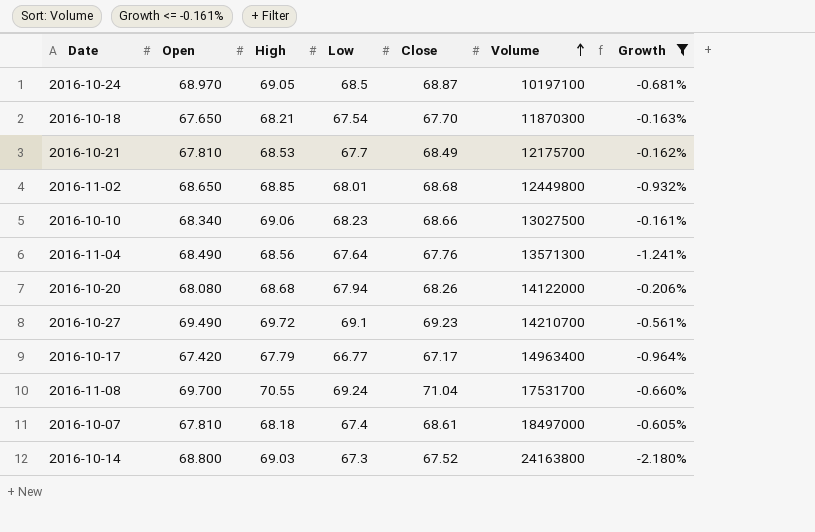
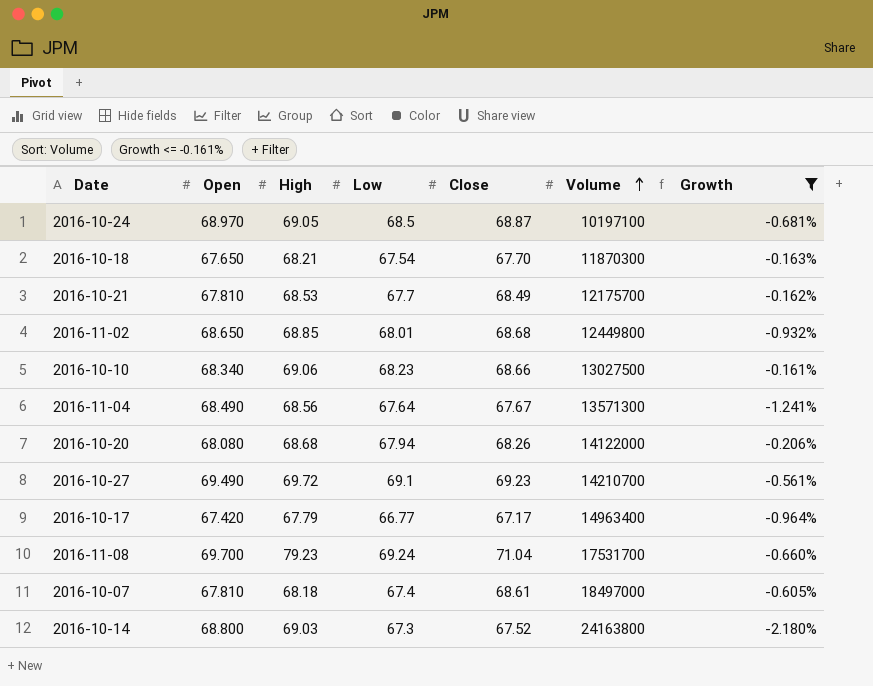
2016-11-04 | Close: 67.76 -> 67.67
2016-11-08 | High: 70.55 -> 79.23

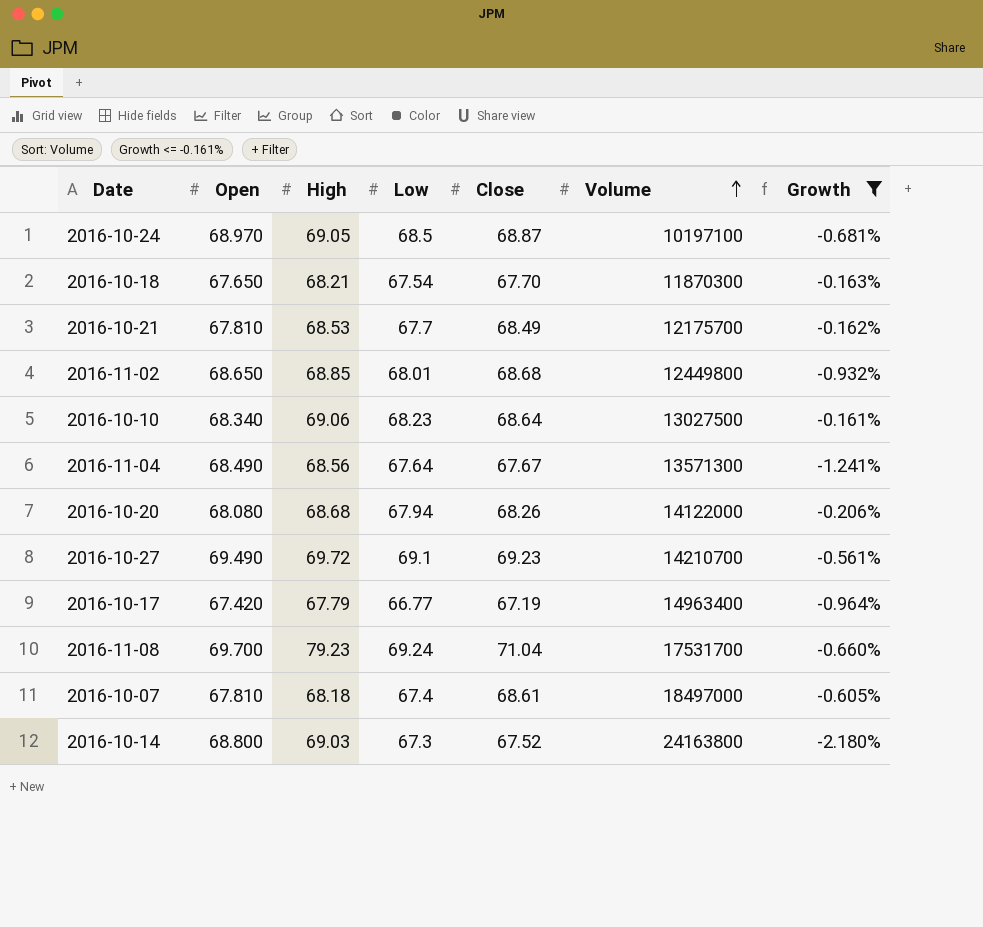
2016-10-10 | Close: 68.66 -> 68.64
2016-10-17 | Close: 67.17 -> 67.19

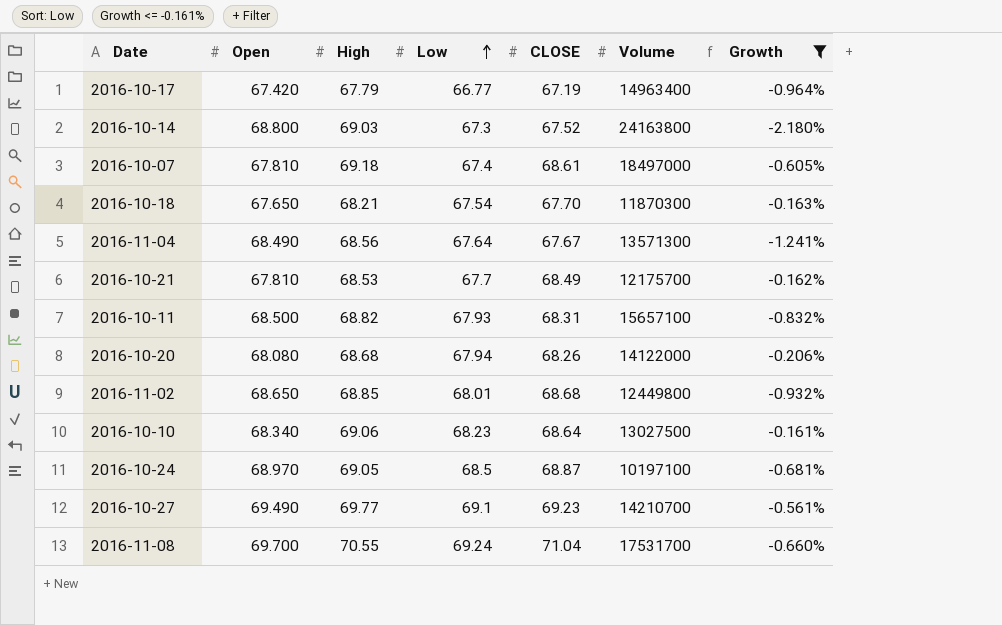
row order: Volume ascending -> Low ascending
column name: Close -> CLOSE
2016-10-07 | High: 68.18 -> 69.18
row 2016-10-11: none -> 68.500 | 68.82 | 67.93 | 68.31 | 15657100 | -0.832%
2016-10-27 | High: 69.72 -> 69.77
2016-11-08 | High: 79.23 -> 70.55

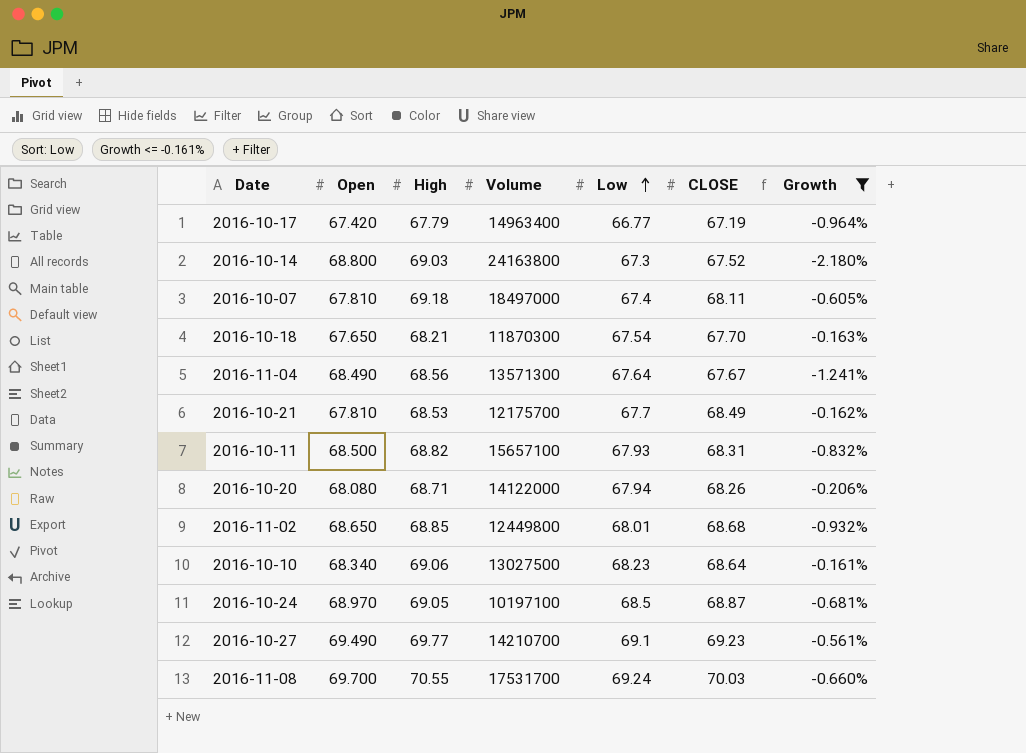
column Volume | position: 6 -> 4
2016-10-07 | CLOSE: 68.61 -> 68.11
2016-10-20 | High: 68.68 -> 68.71
2016-11-08 | CLOSE: 71.04 -> 70.03

